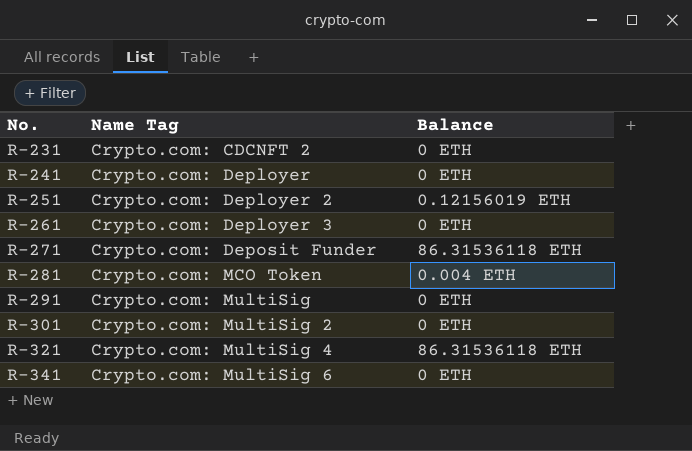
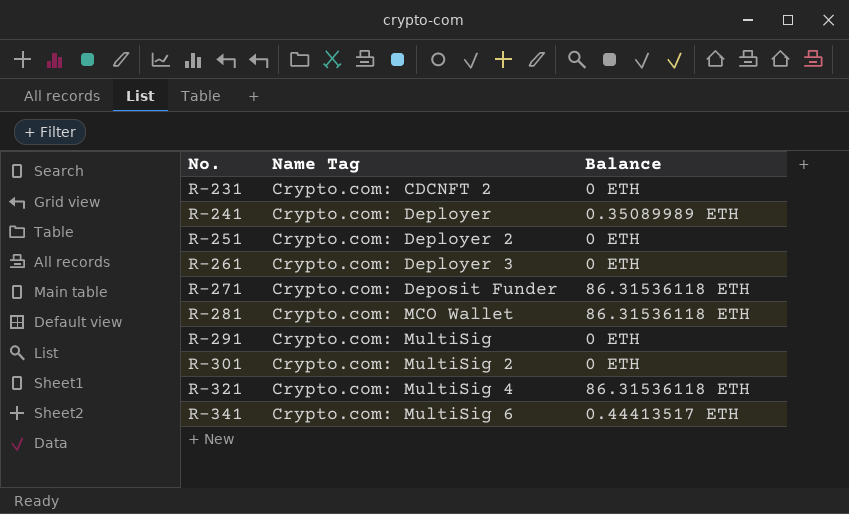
R-241 | Balance: 0 ETH -> 0.35089989 ETH
R-251 | Balance: 0.12156019 ETH -> 0 ETH
R-281 | Name Tag: Crypto.com: MCO Token -> Crypto.com: MCO Wallet
R-281 | Balance: 0.004 ETH -> 86.31536118 ETH
R-341 | Balance: 0 ETH -> 0.44413517 ETH

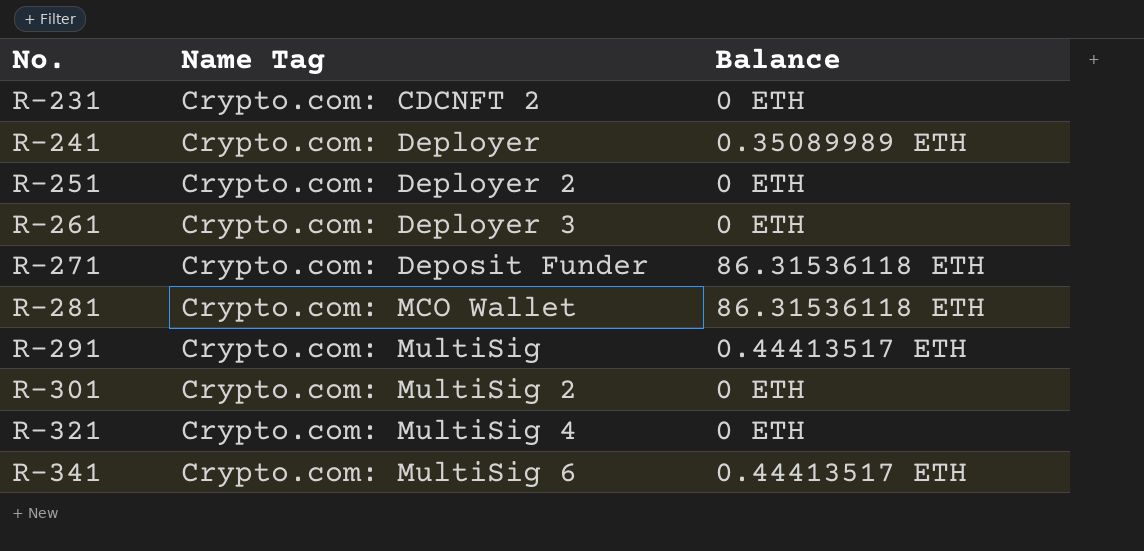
R-291 | Balance: 0 ETH -> 0.44413517 ETH
R-321 | Balance: 86.31536118 ETH -> 0 ETH

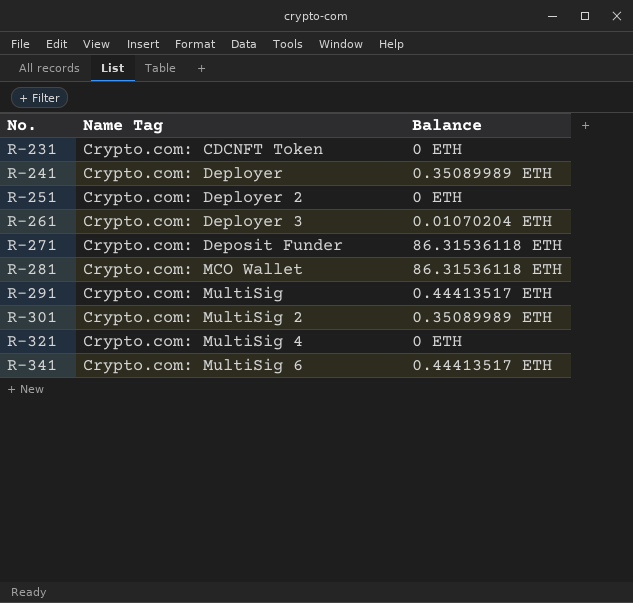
R-231 | Name Tag: Crypto.com: CDCNFT 2 -> Crypto.com: CDCNFT Token
R-261 | Balance: 0 ETH -> 0.01070204 ETH
R-301 | Balance: 0 ETH -> 0.35089989 ETH

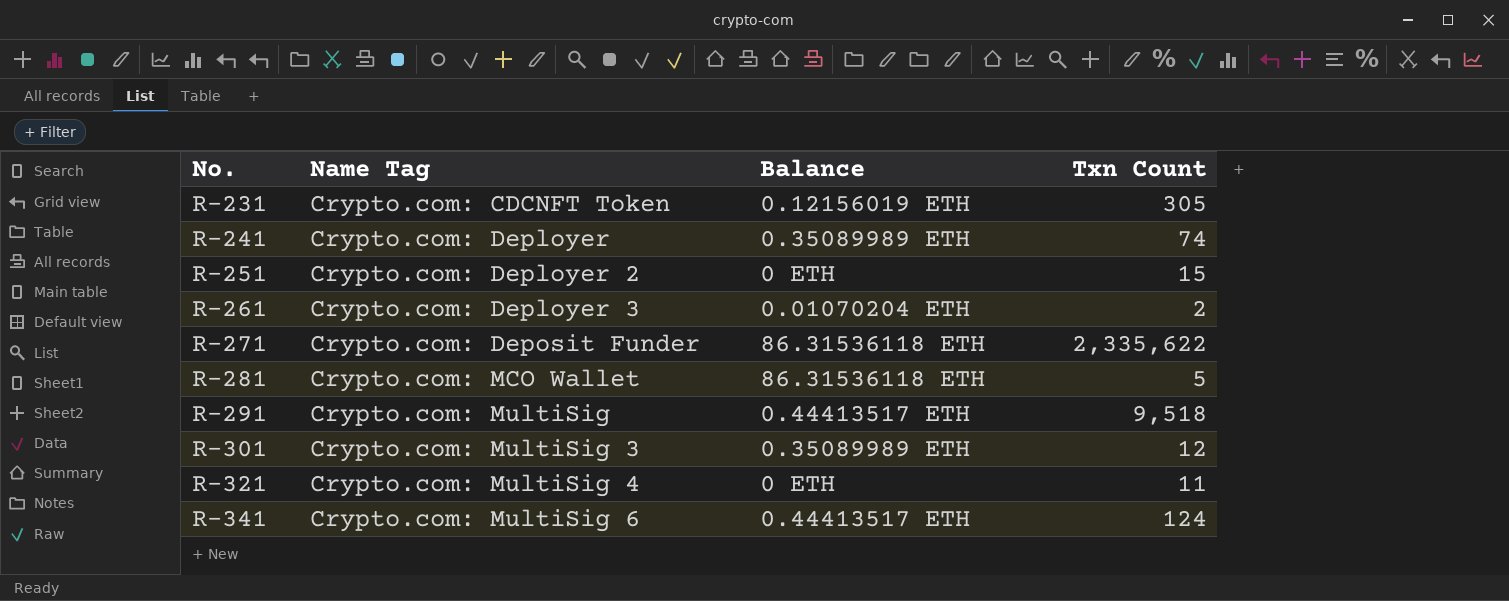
column Txn Count | position: none -> 4
R-231 | Balance: 0 ETH -> 0.12156019 ETH
R-301 | Name Tag: Crypto.com: MultiSig 2 -> Crypto.com: MultiSig 3

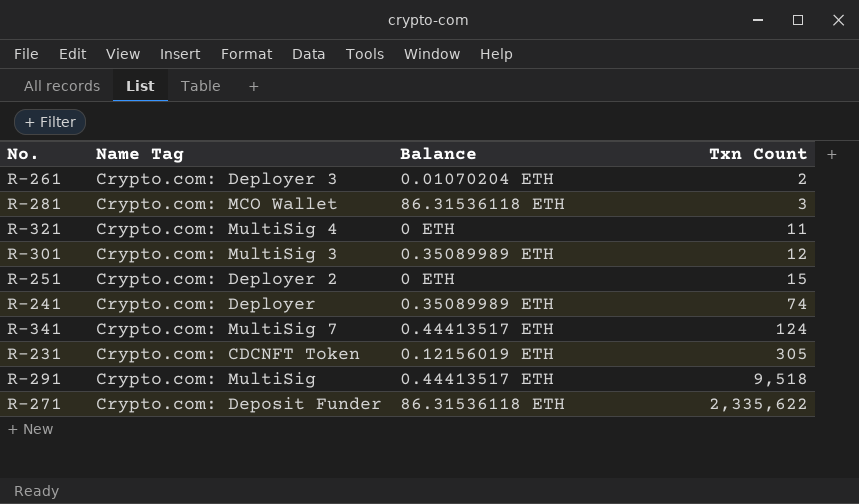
row order: No. ascending -> Txn Count ascending
R-281 | Txn Count: 5 -> 3
R-341 | Name Tag: Crypto.com: MultiSig 6 -> Crypto.com: MultiSig 7

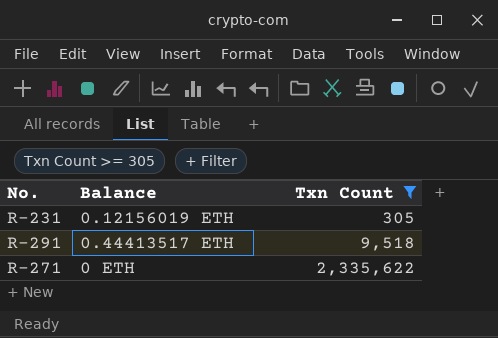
filter: none -> Txn Count >= 305
column Name Tag | position: 2 -> none
R-271 | Balance: 86.31536118 ETH -> 0 ETH

